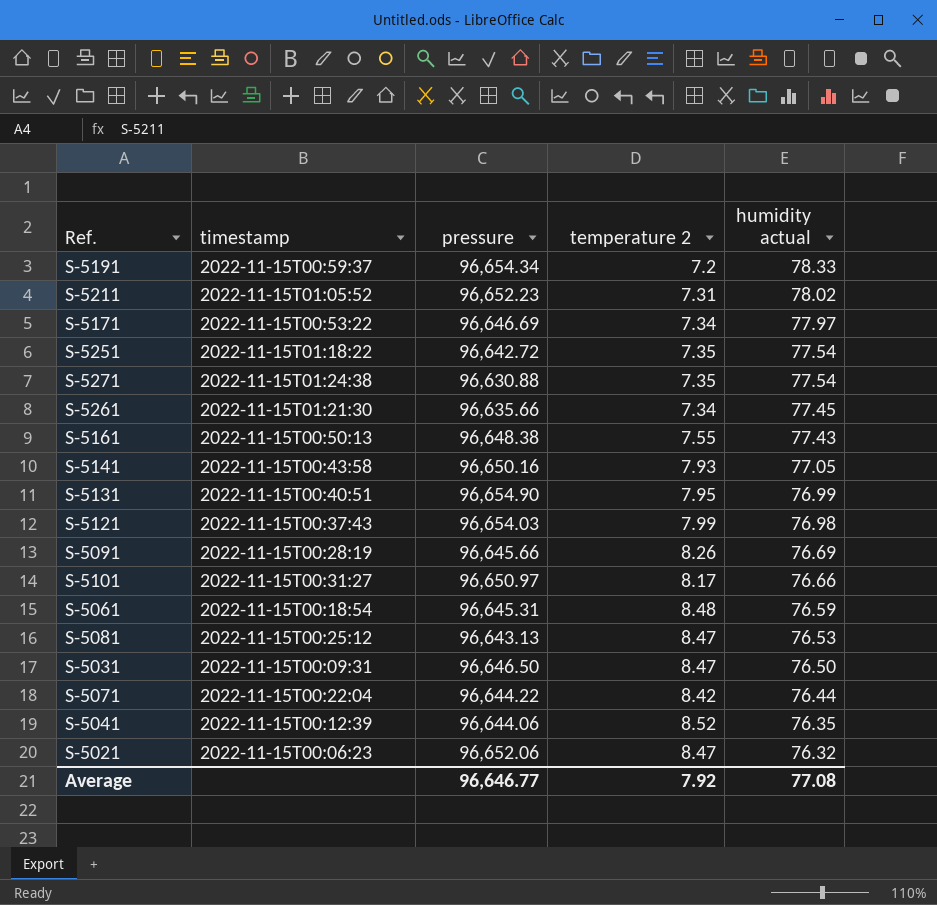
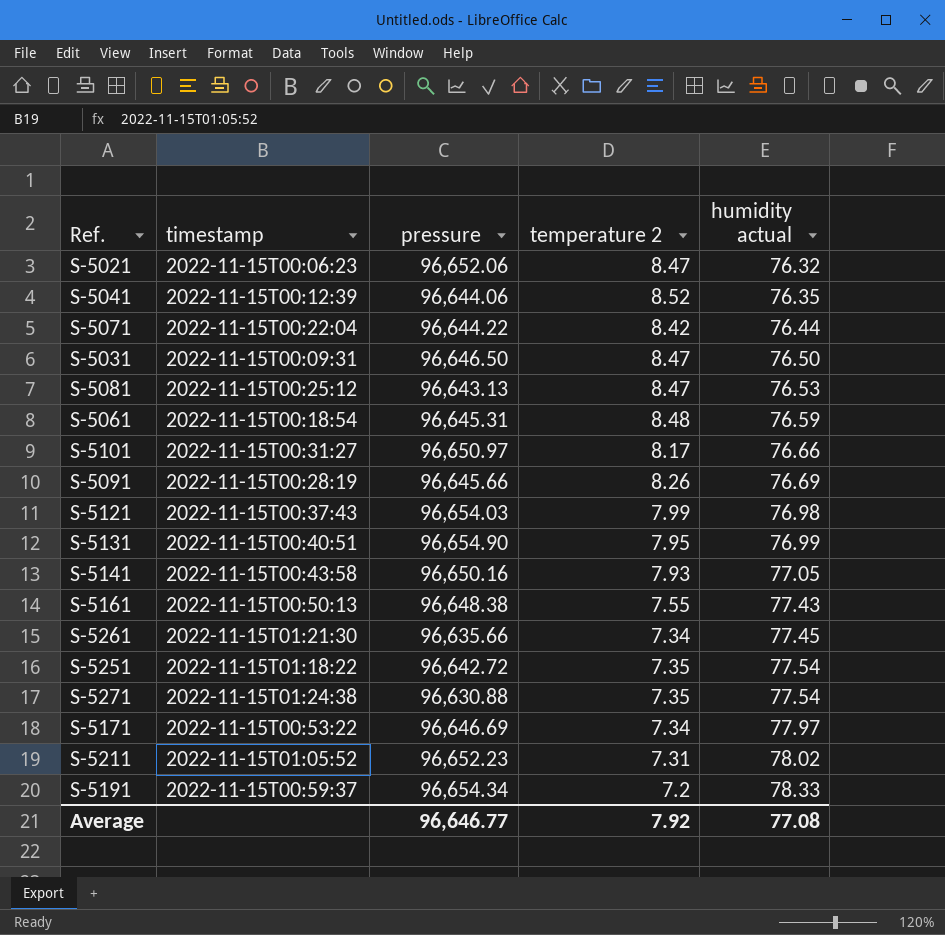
row order: humidity actual descending -> humidity actual ascending

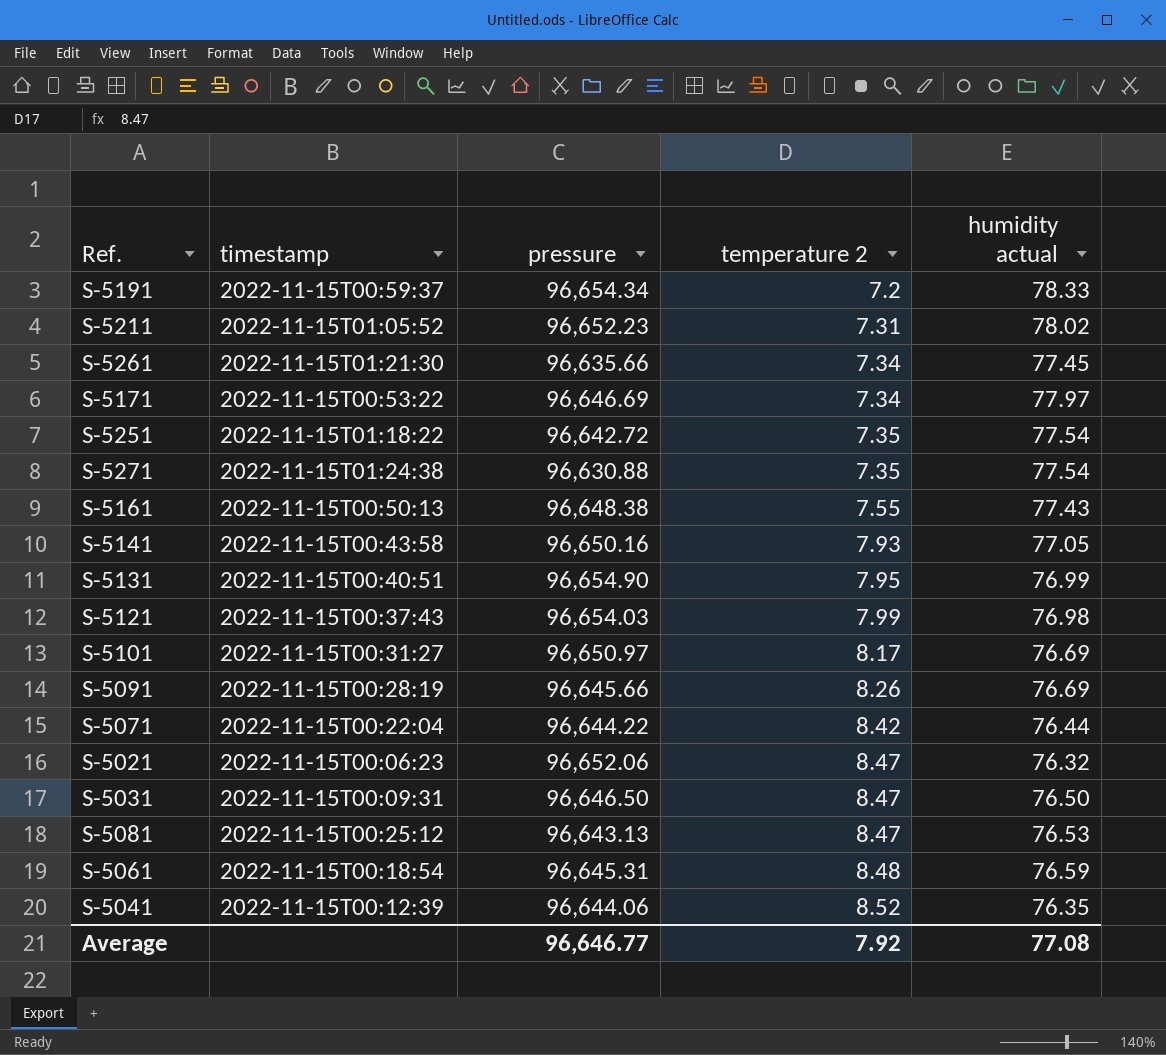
row order: humidity actual ascending -> temperature 2 ascending
S-5101 | humidity actual: 76.66 -> 76.69

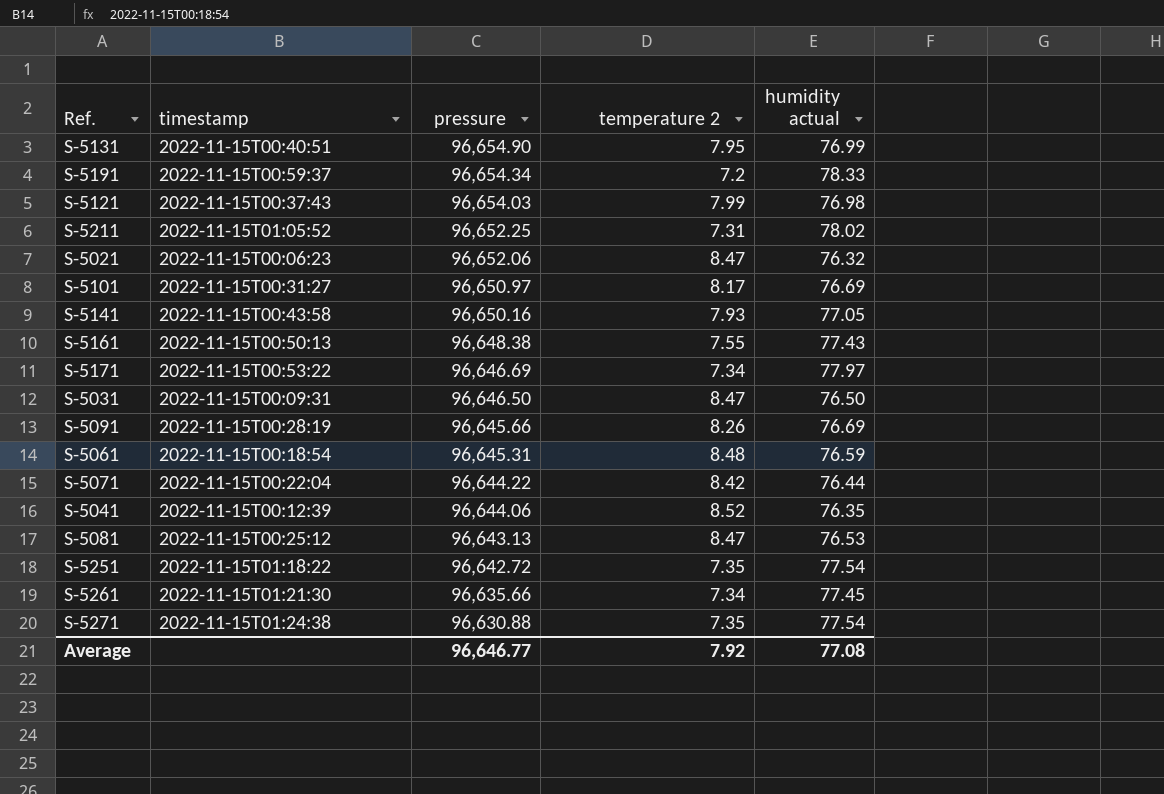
row order: temperature 2 ascending -> pressure descending
S-5211 | pressure: 96,652.23 -> 96,652.25

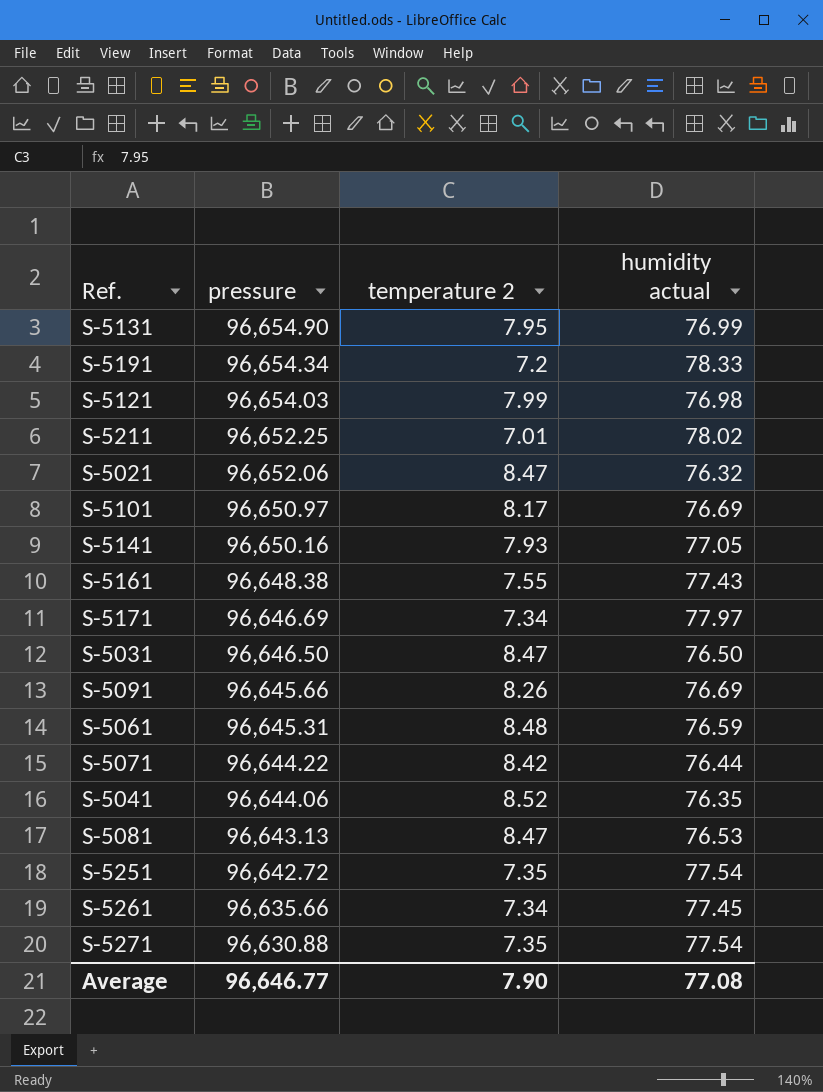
column timestamp | position: 2 -> none
S-5211 | temperature 2: 7.31 -> 7.01
Average | temperature 2: 7.92 -> 7.90

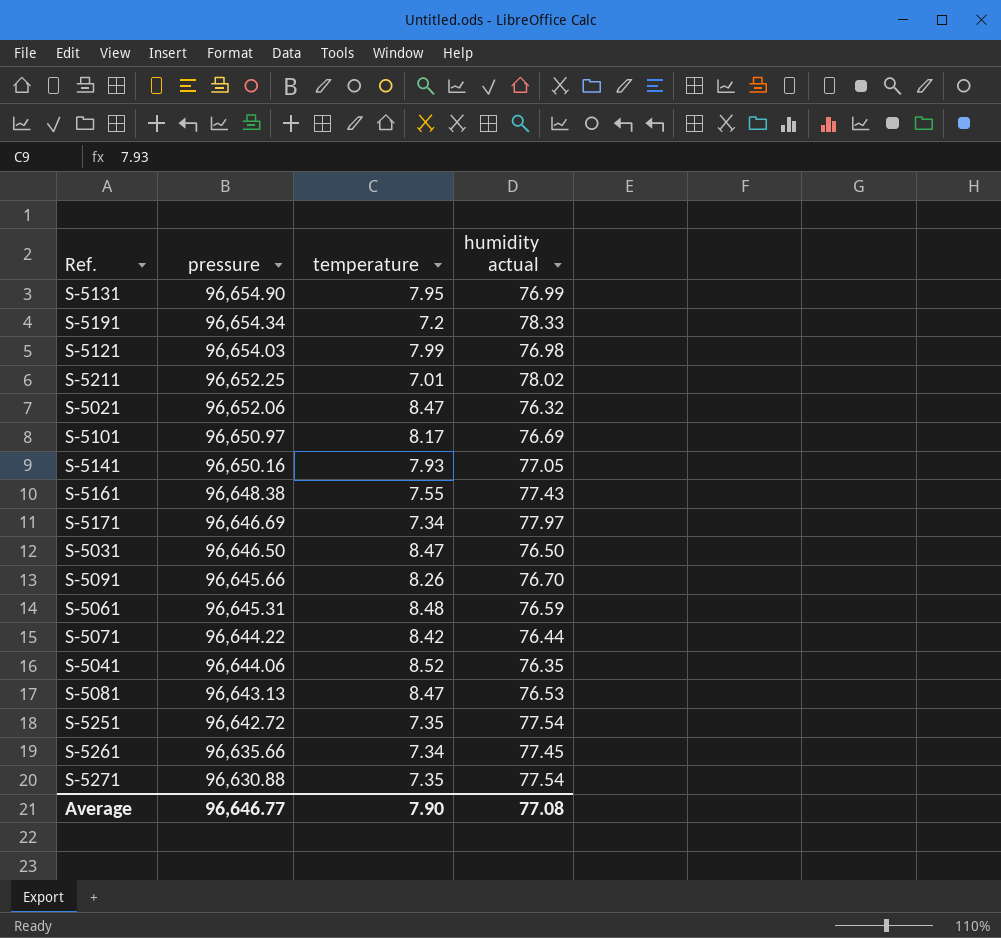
column name: temperature 2 -> temperature
S-5091 | humidity actual: 76.69 -> 76.70

